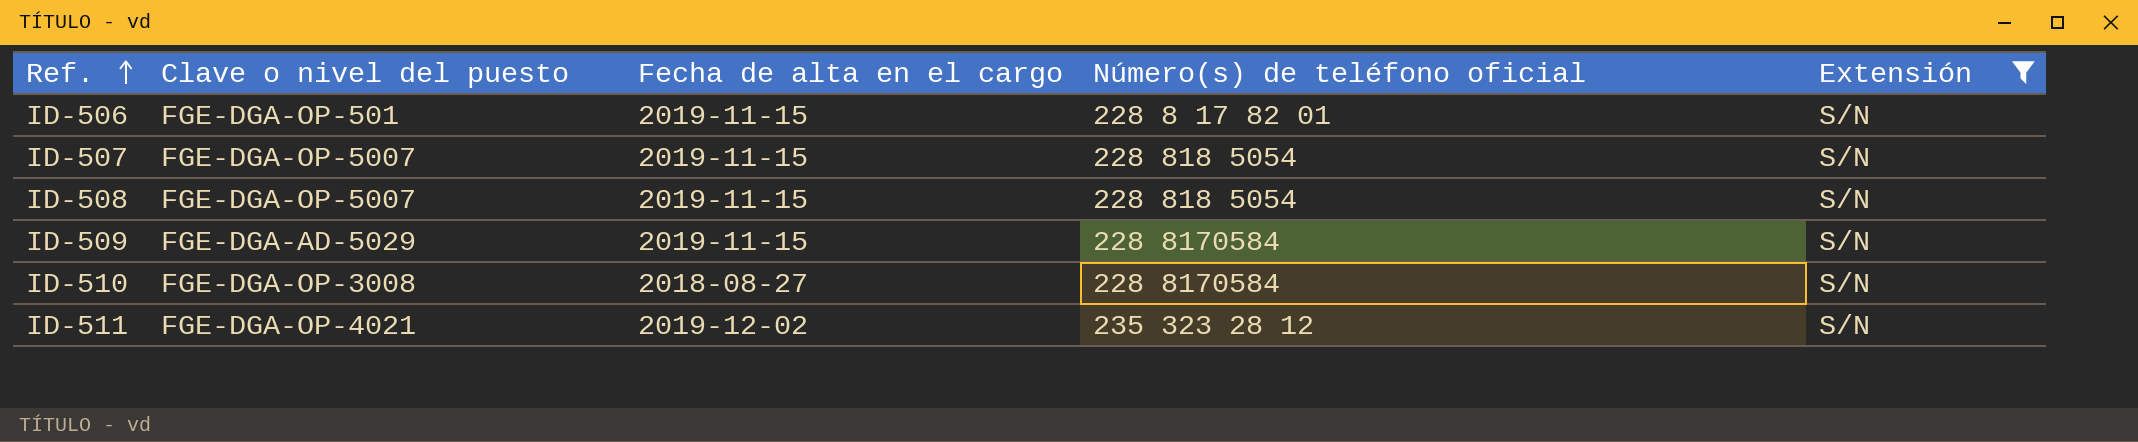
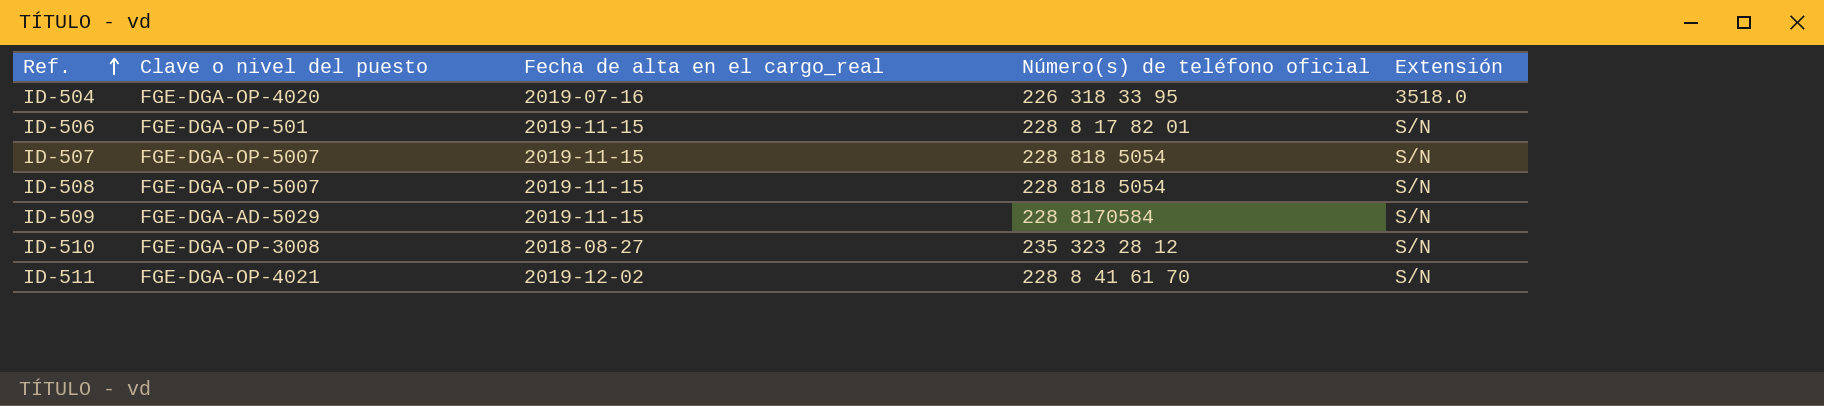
filter: Extensión = S/N -> none
column name: Fecha de alta en el cargo -> Fecha de alta en el cargo_real
ID-510 | Número(s) de teléfono oficial: 228 8170584 -> 235 323 28 12
ID-511 | Número(s) de teléfono oficial: 235 323 28 12 -> 228 8 41 61 70

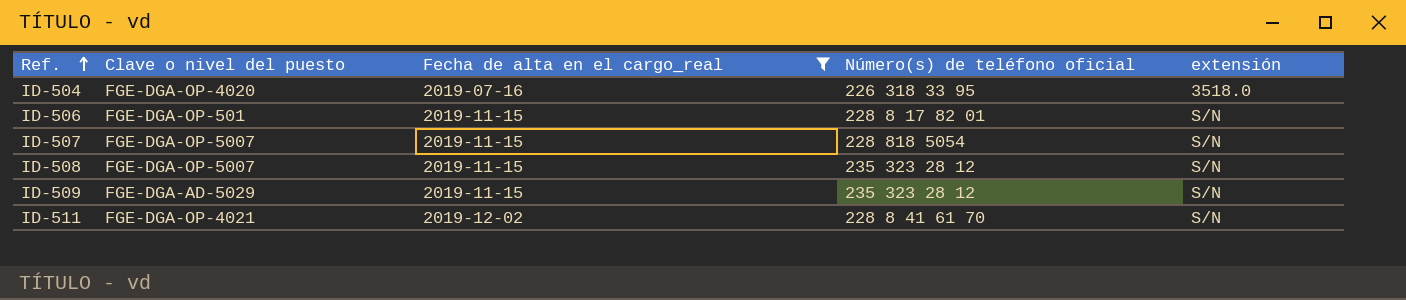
filter: none -> Fecha de alta en el cargo_real != 2018-08-27
column name: Extensión -> extensión
ID-508 | Número(s) de teléfono oficial: 228 818 5054 -> 235 323 28 12
ID-509 | Número(s) de teléfono oficial: 228 8170584 -> 235 323 28 12

